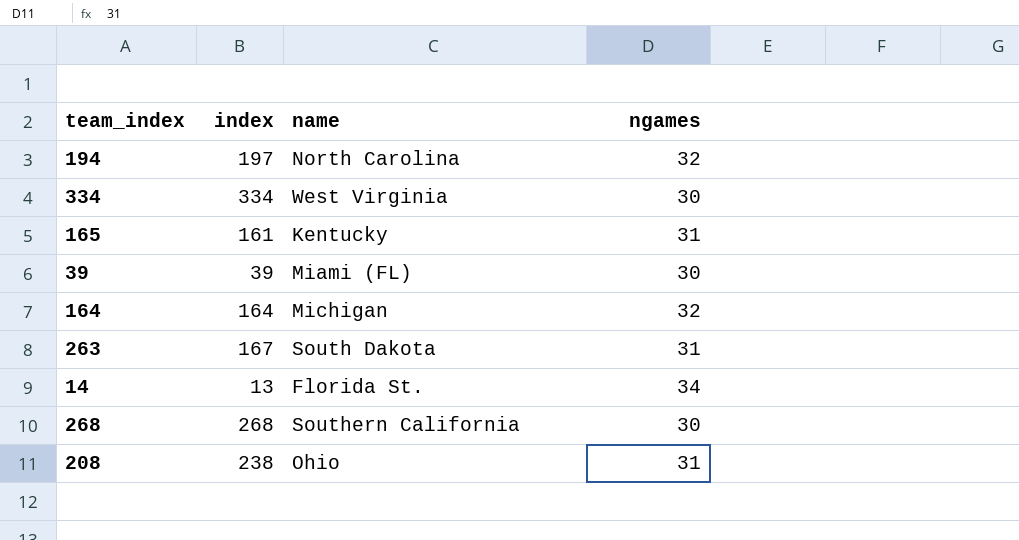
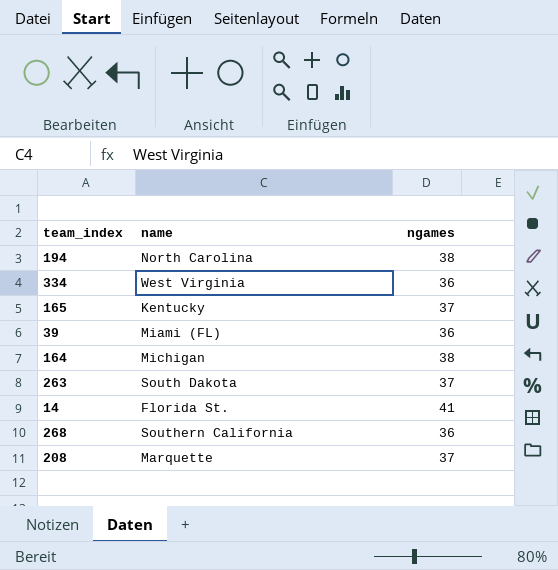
column index | position: 2 -> none
194 | ngames: 32 -> 38
334 | ngames: 30 -> 36
165 | ngames: 31 -> 37
39 | ngames: 30 -> 36
164 | ngames: 32 -> 38
263 | ngames: 31 -> 37
14 | ngames: 34 -> 41
268 | ngames: 30 -> 36
208 | name: Ohio -> Marquette
208 | ngames: 31 -> 37

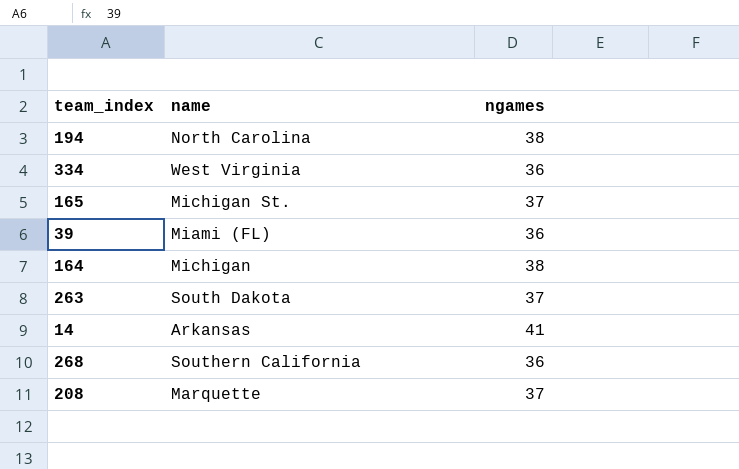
165 | name: Kentucky -> Michigan St.
14 | name: Florida St. -> Arkansas

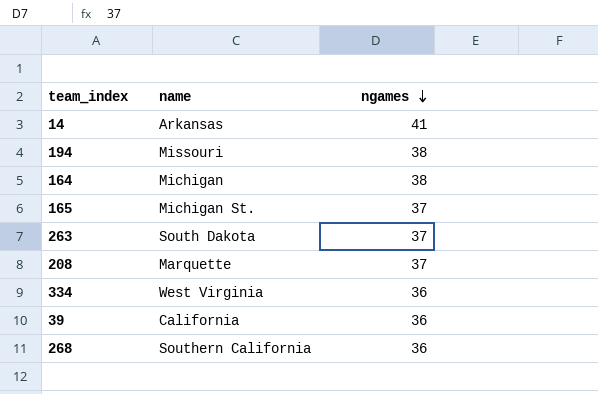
row order: none -> ngames descending
194 | name: North Carolina -> Missouri
39 | name: Miami (FL) -> California

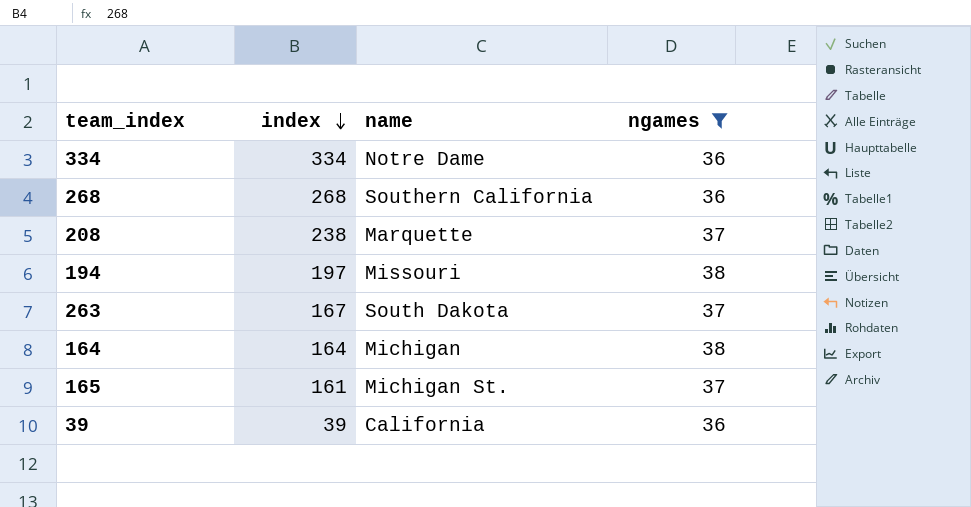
filter: none -> ngames != 41
row order: ngames descending -> index descending
column index | position: none -> 2
334 | name: West Virginia -> Notre Dame

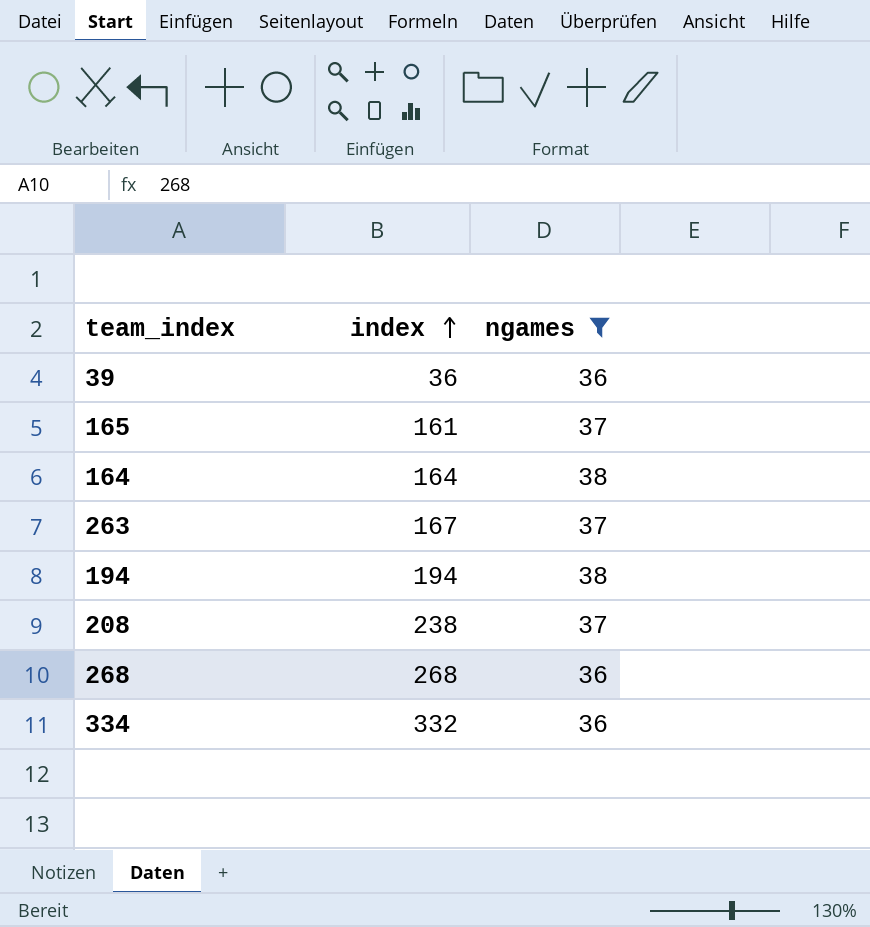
row order: index descending -> index ascending
column name | position: 3 -> none
39 | index: 39 -> 36
194 | index: 197 -> 194
334 | index: 334 -> 332

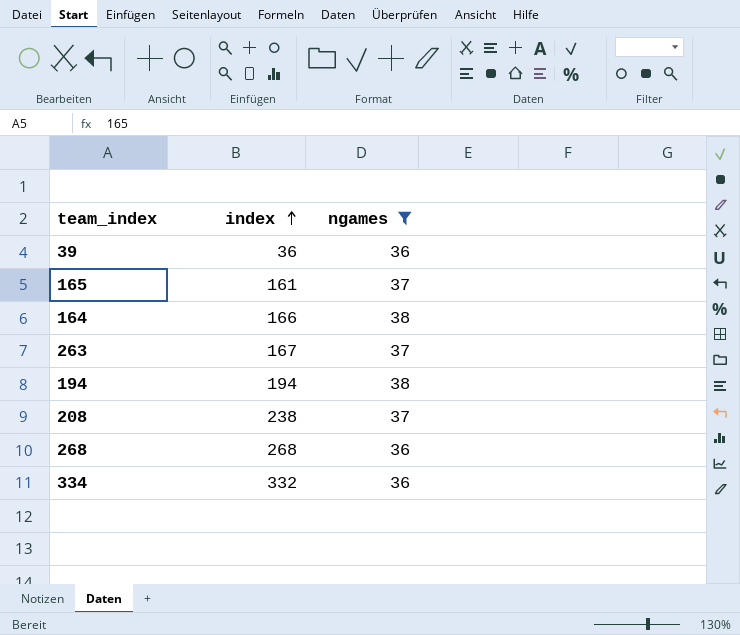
164 | index: 164 -> 166

